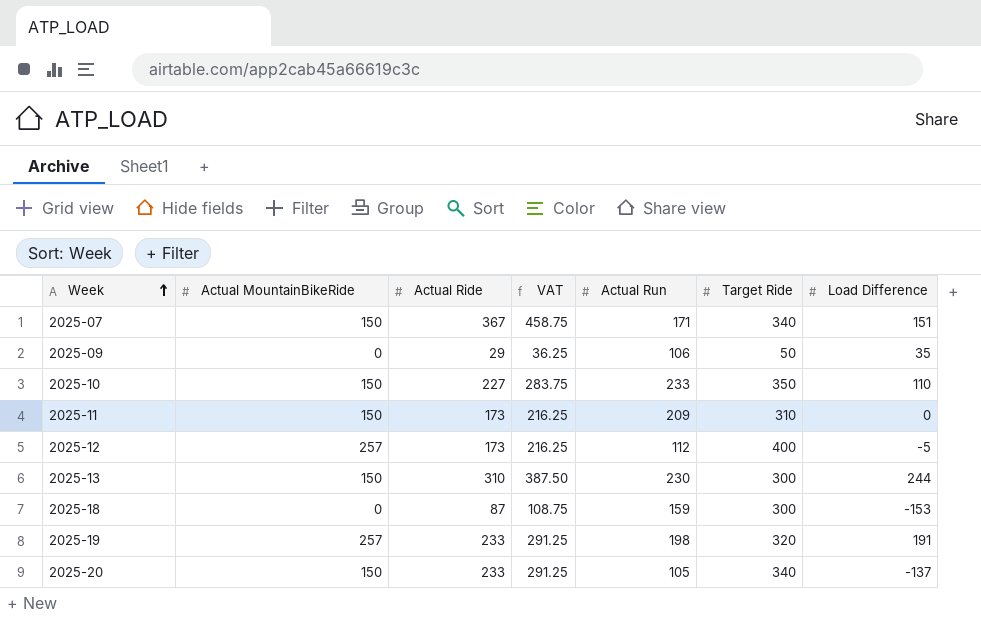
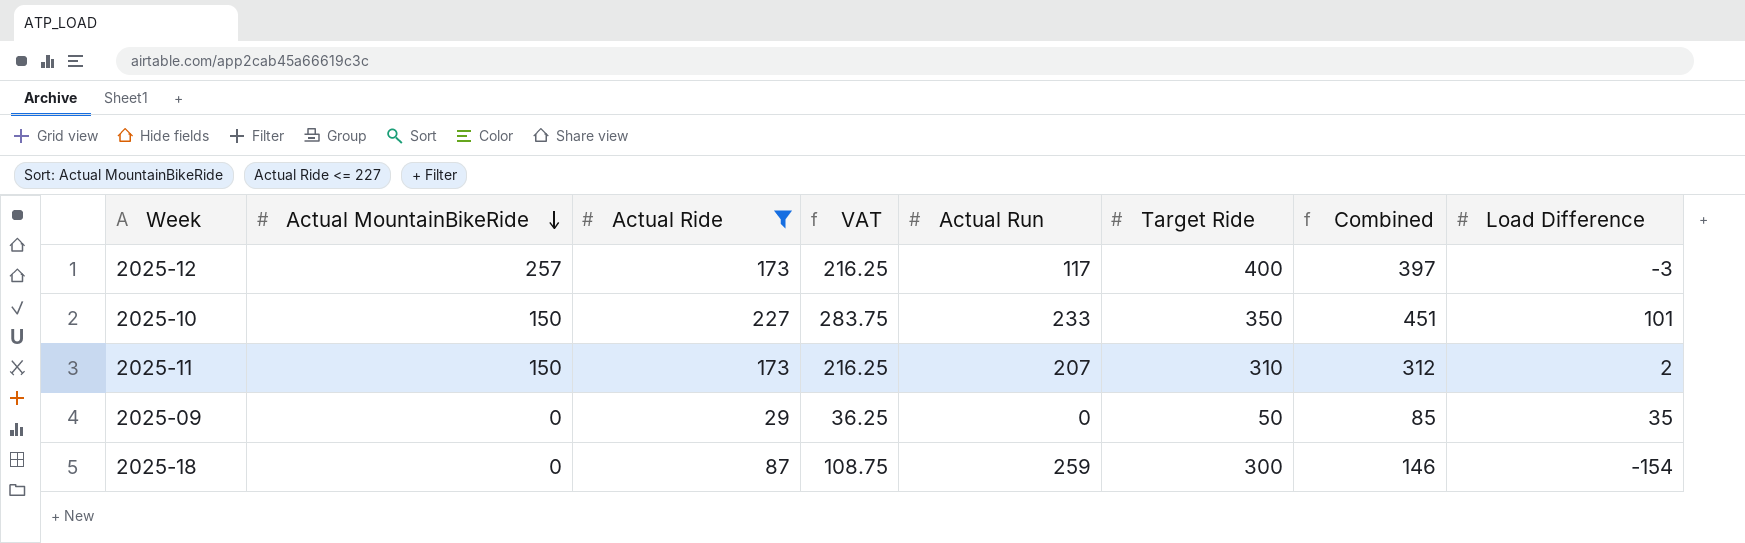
filter: none -> Actual Ride <= 227
row order: Week ascending -> Actual MountainBikeRide descending
column Combined | formula: none -> [Target Ride] + [Load Difference]
2025-12 | Actual Run: 112 -> 117
2025-12 | Load Difference: -5 -> -3
2025-10 | Load Difference: 110 -> 101
2025-11 | Actual Run: 209 -> 207
2025-11 | Load Difference: 0 -> 2
2025-09 | Actual Run: 106 -> 0
2025-18 | Actual Run: 159 -> 259
2025-18 | Load Difference: -153 -> -154

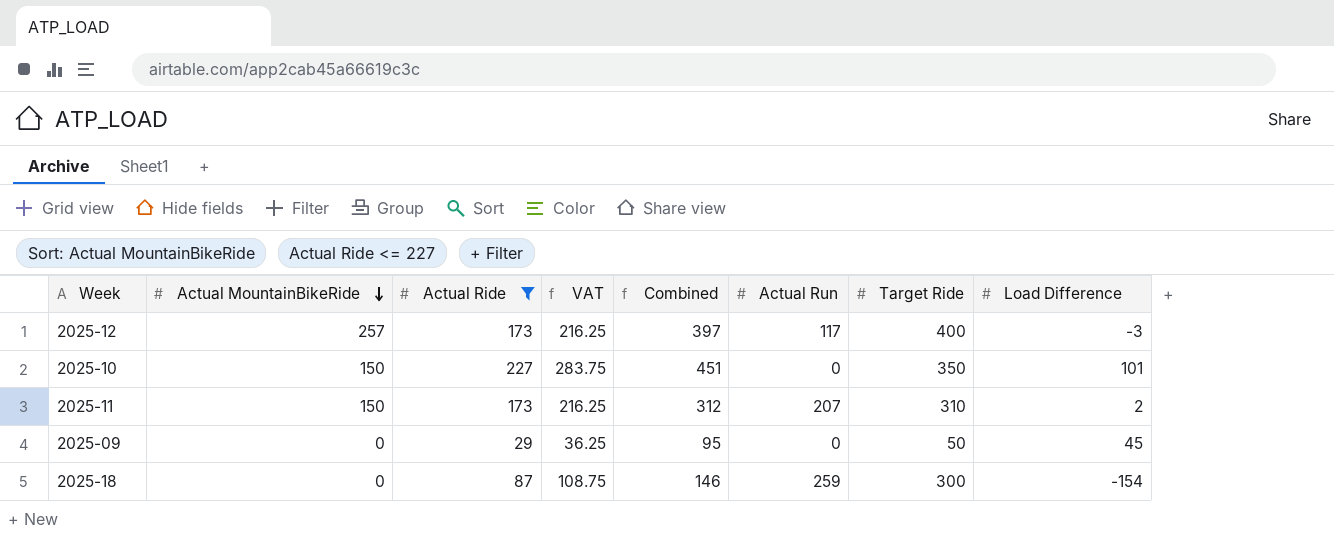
column Combined | position: 7 -> 5
2025-10 | Actual Run: 233 -> 0
2025-09 | Combined: 85 -> 95
2025-09 | Load Difference: 35 -> 45

